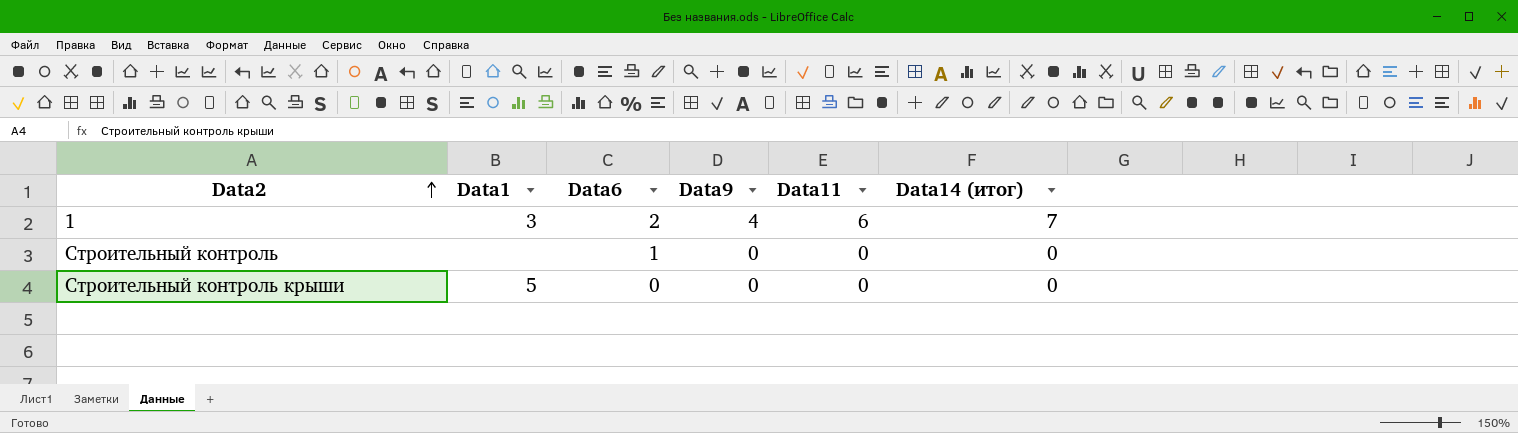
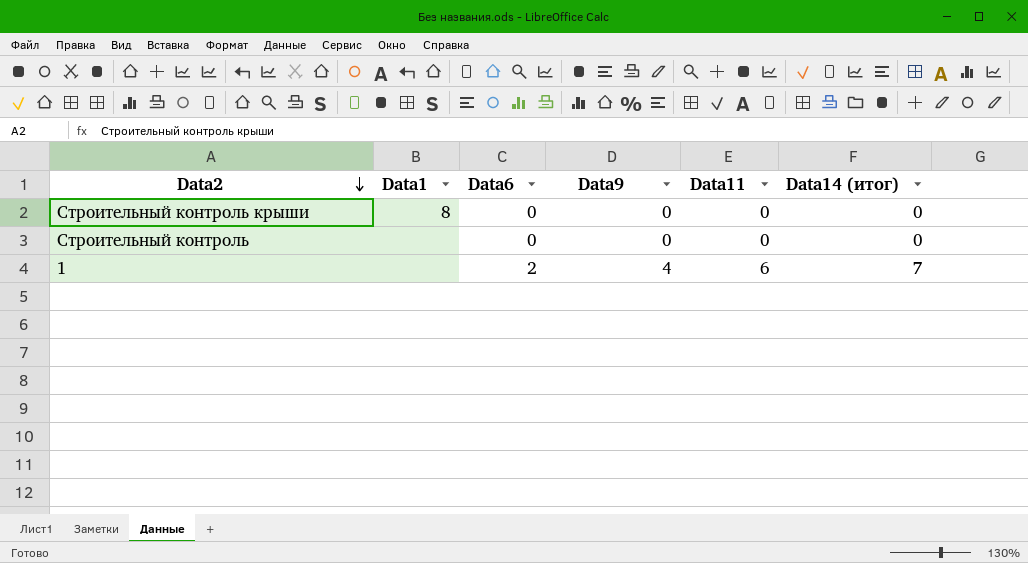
row order: Data2 ascending -> Data2 descending
Строительный контроль крыши | Data1: 5 -> 8
Строительный контроль | Data6: 1 -> 0
1 | Data1: 3 -> none

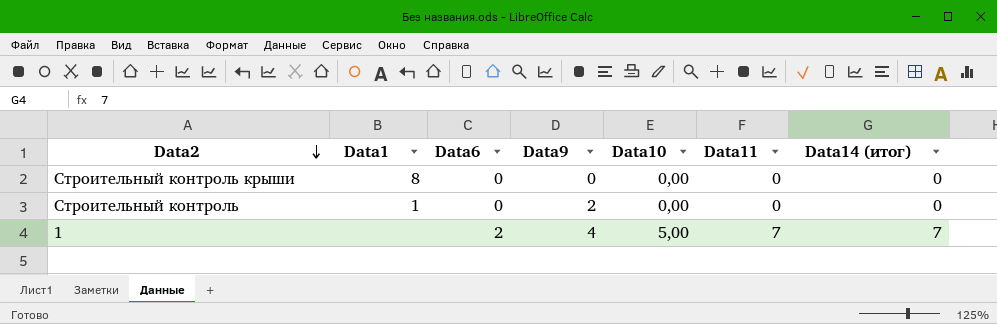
column Data10 | position: none -> 5
Строительный контроль | Data1: none -> 1
Строительный контроль | Data9: 0 -> 2
1 | Data11: 6 -> 7

